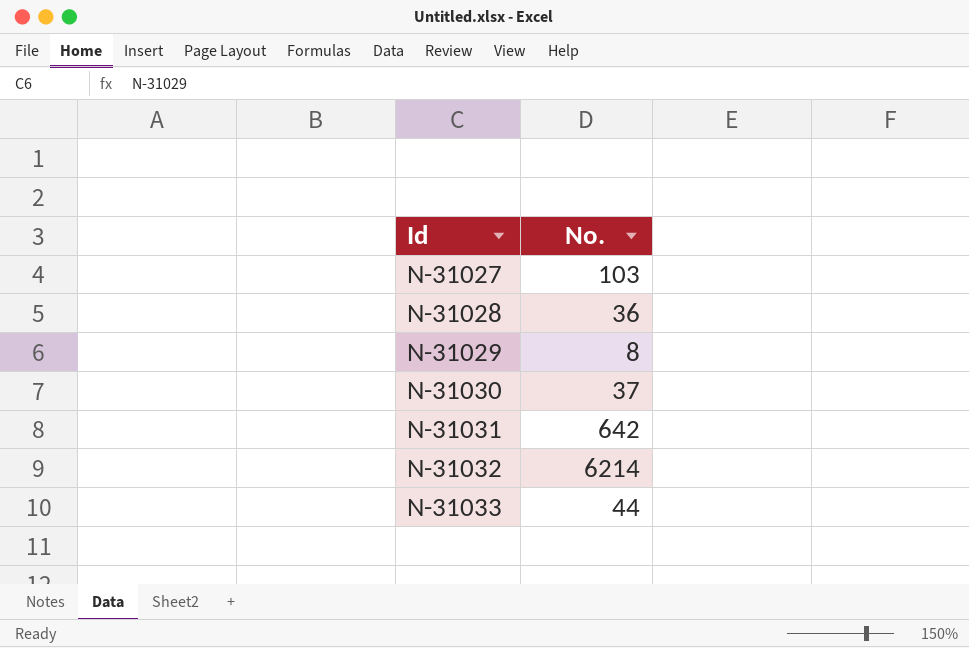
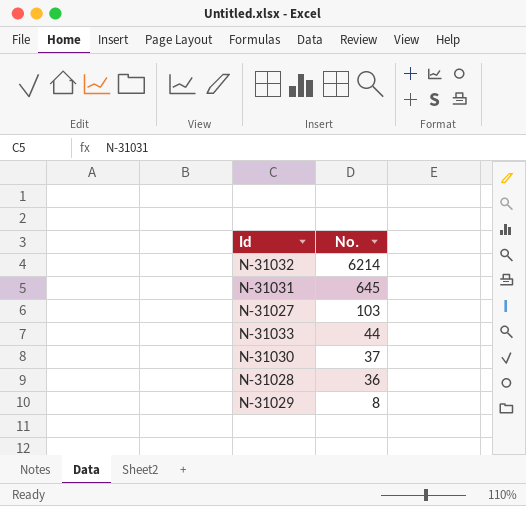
row order: Id ascending -> No. descending
N-31031 | No.: 642 -> 645

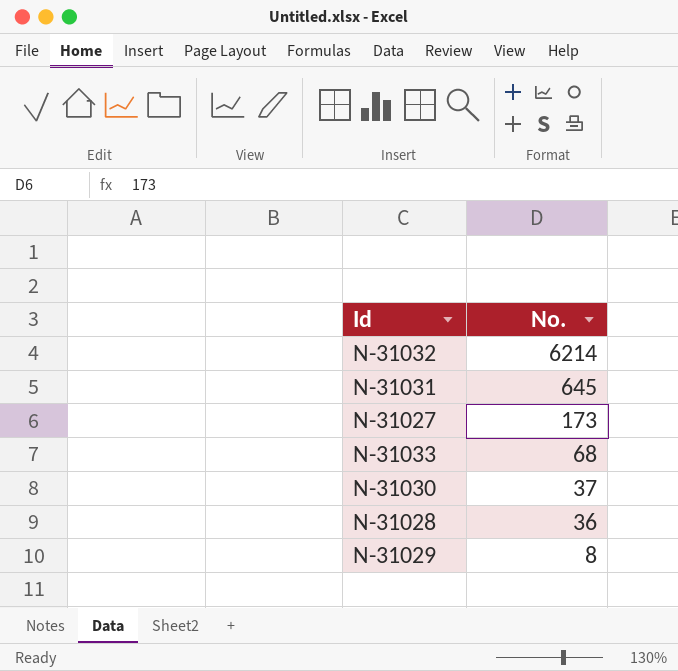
N-31027 | No.: 103 -> 173
N-31033 | No.: 44 -> 68

